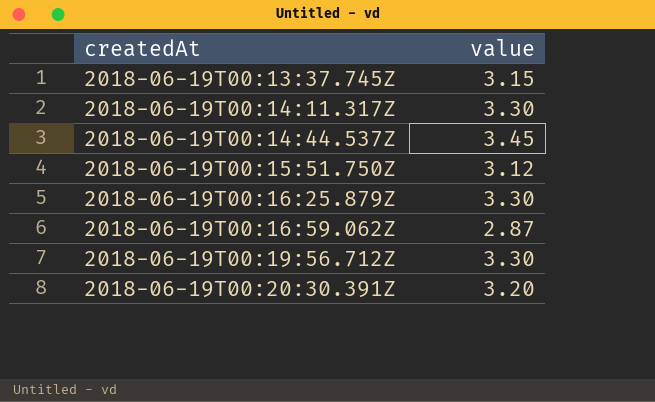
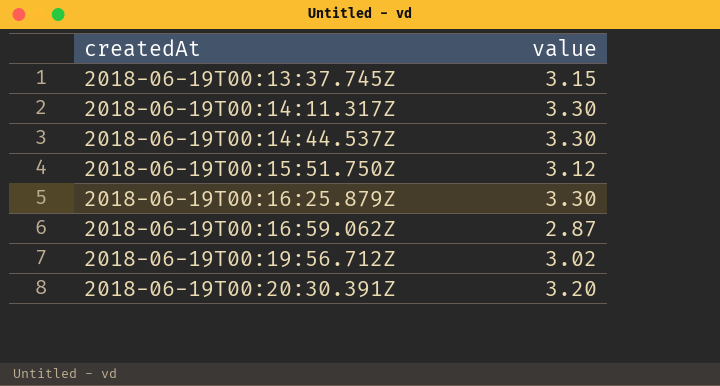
2018-06-19T00:14:44.537Z | value: 3.45 -> 3.30
2018-06-19T00:19:56.712Z | value: 3.30 -> 3.02

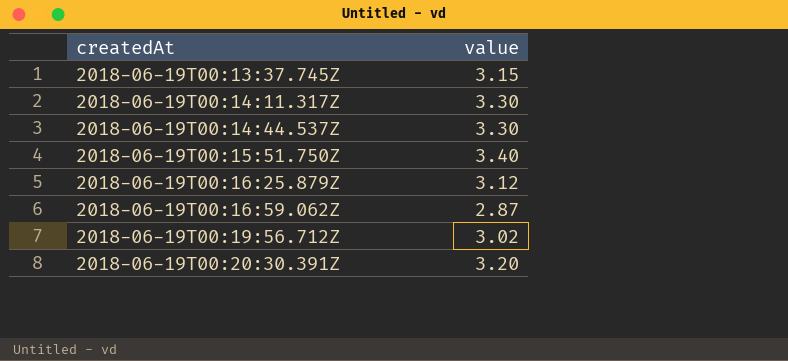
2018-06-19T00:15:51.750Z | value: 3.12 -> 3.40
2018-06-19T00:16:25.879Z | value: 3.30 -> 3.12

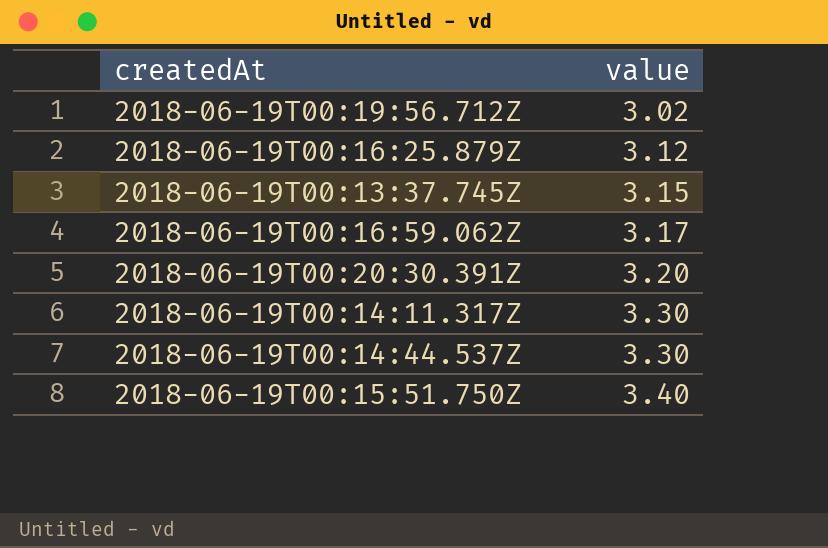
row order: createdAt ascending -> value ascending
2018-06-19T00:16:59.062Z | value: 2.87 -> 3.17

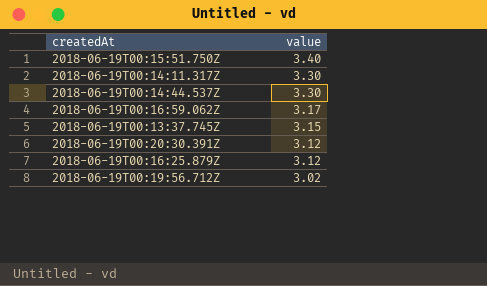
row order: value ascending -> value descending
2018-06-19T00:20:30.391Z | value: 3.20 -> 3.12

